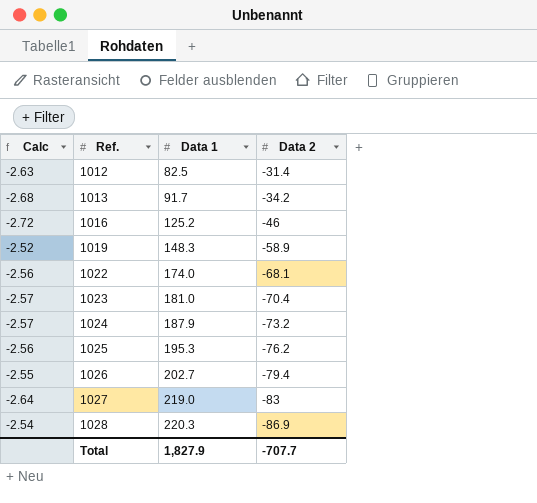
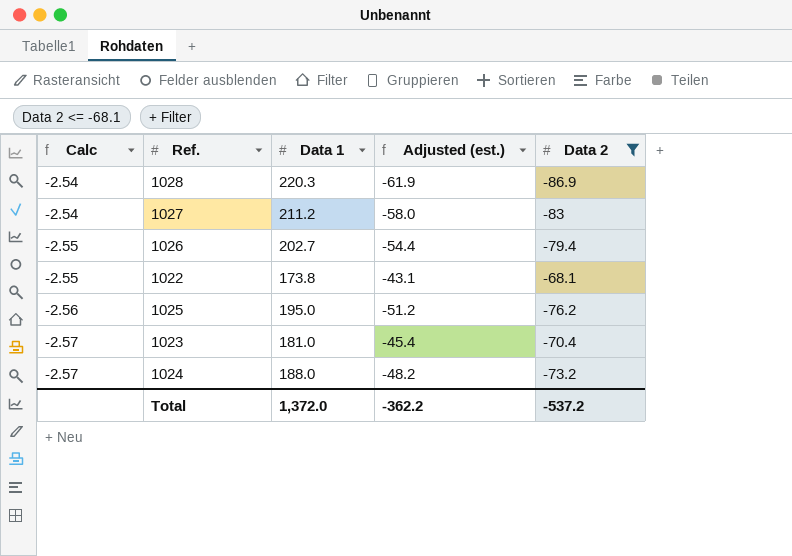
filter: none -> Data 2 <= -68.1
row order: Ref. ascending -> Calc descending
column Adjusted (est.) | formula: none -> [Data 2] + 25
1027 | Calc: -2.64 -> -2.54
1027 | Data 1: 219.0 -> 211.2
1022 | Calc: -2.56 -> -2.55
1022 | Data 1: 174.0 -> 173.8
1025 | Data 1: 195.3 -> 195.0
1024 | Data 1: 187.9 -> 188.0
Total | Data 1: 1,827.9 -> 1,372.0
Total | Data 2: -707.7 -> -537.2

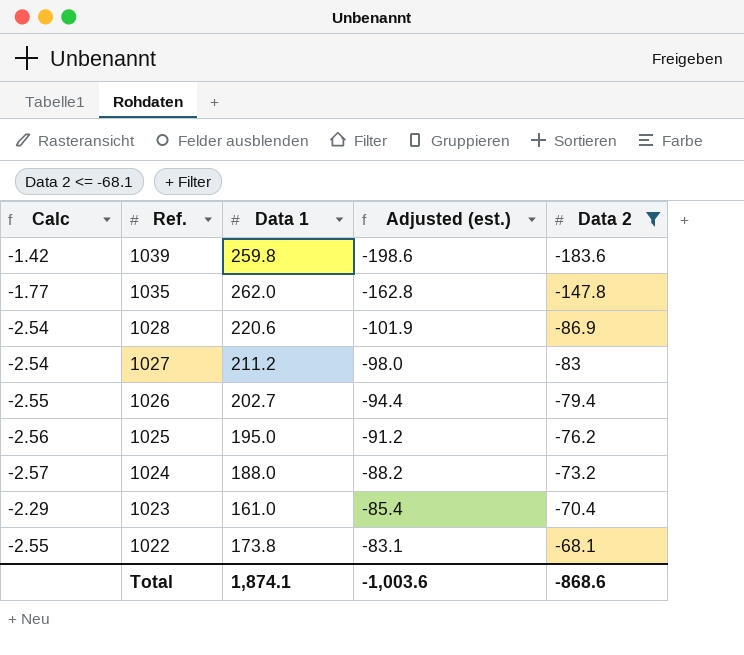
row order: Calc descending -> Ref. descending
column Adjusted (est.) | formula: [Data 2] + 25 -> [Data 2] - 15
row 1039: none -> -1.42 | 259.8 | -198.6 | -183.6
row 1035: none -> -1.77 | 262.0 | -162.8 | -147.8
1028 | Data 1: 220.3 -> 220.6
1023 | Calc: -2.57 -> -2.29
1023 | Data 1: 181.0 -> 161.0
Total | Data 1: 1,372.0 -> 1,874.1
Total | Adjusted (est.): -362.2 -> -1,003.6
Total | Data 2: -537.2 -> -868.6

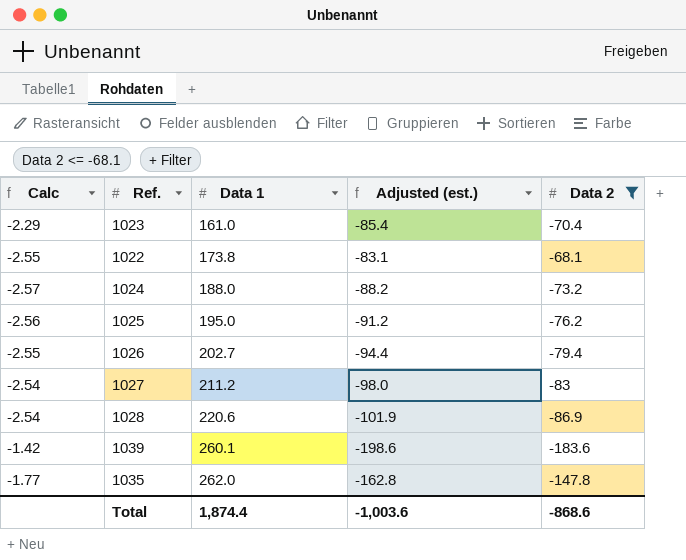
row order: Ref. descending -> Data 1 ascending
1039 | Data 1: 259.8 -> 260.1
Total | Data 1: 1,874.1 -> 1,874.4

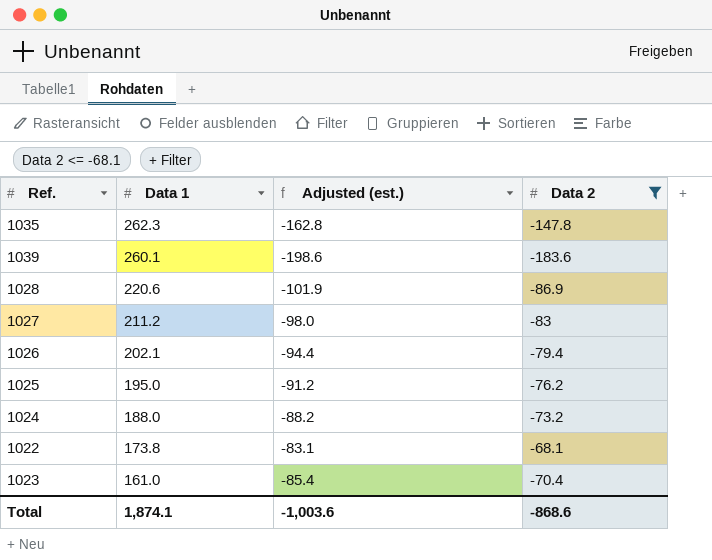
row order: Data 1 ascending -> Data 1 descending
column Calc | formula: [Data 1] / [Data 2] -> none
1035 | Data 1: 262.0 -> 262.3
1026 | Data 1: 202.7 -> 202.1
Total | Data 1: 1,874.4 -> 1,874.1

